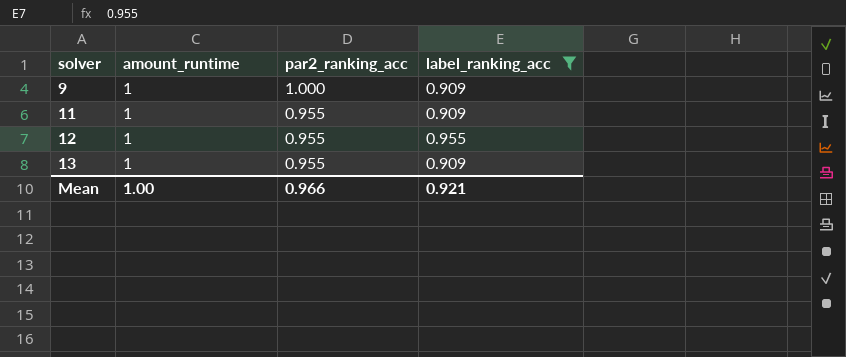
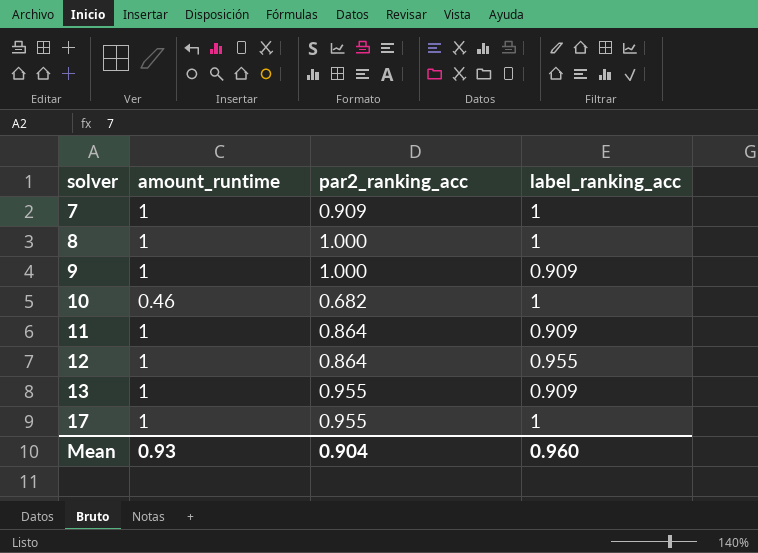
filter: label_ranking_acc != 1 -> none
11 | par2_ranking_acc: 0.955 -> 0.864
12 | par2_ranking_acc: 0.955 -> 0.864
Mean | amount_runtime: 1.00 -> 0.93
Mean | par2_ranking_acc: 0.966 -> 0.904
Mean | label_ranking_acc: 0.921 -> 0.960

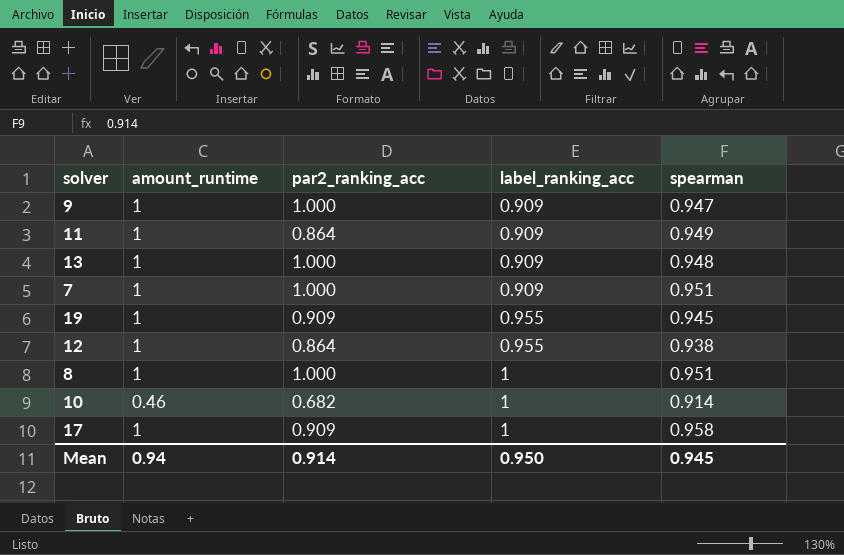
row order: solver ascending -> label_ranking_acc ascending
column spearman | position: none -> 5
13 | par2_ranking_acc: 0.955 -> 1.000
7 | par2_ranking_acc: 0.909 -> 1.000
7 | label_ranking_acc: 1 -> 0.909
row 19: none -> 1 | 0.909 | 0.955 | 0.945
17 | par2_ranking_acc: 0.955 -> 0.909
Mean | amount_runtime: 0.93 -> 0.94
Mean | par2_ranking_acc: 0.904 -> 0.914
Mean | label_ranking_acc: 0.960 -> 0.950

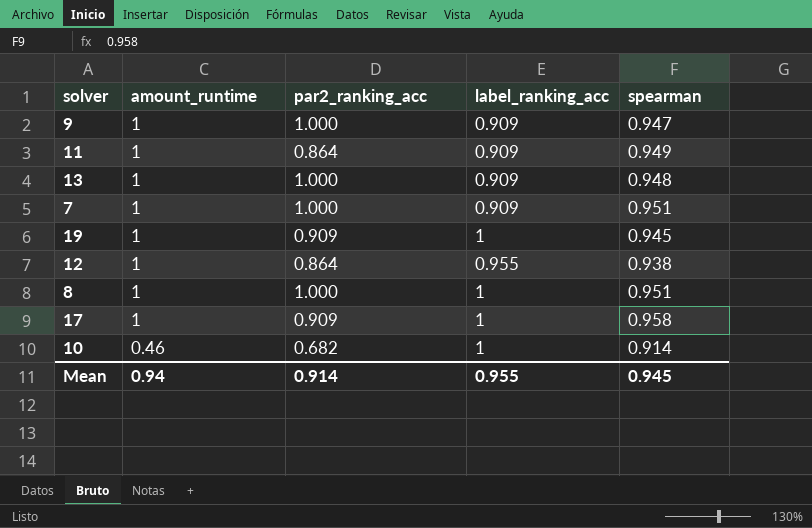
row order: label_ranking_acc ascending -> amount_runtime descending
19 | label_ranking_acc: 0.955 -> 1
Mean | label_ranking_acc: 0.950 -> 0.955

